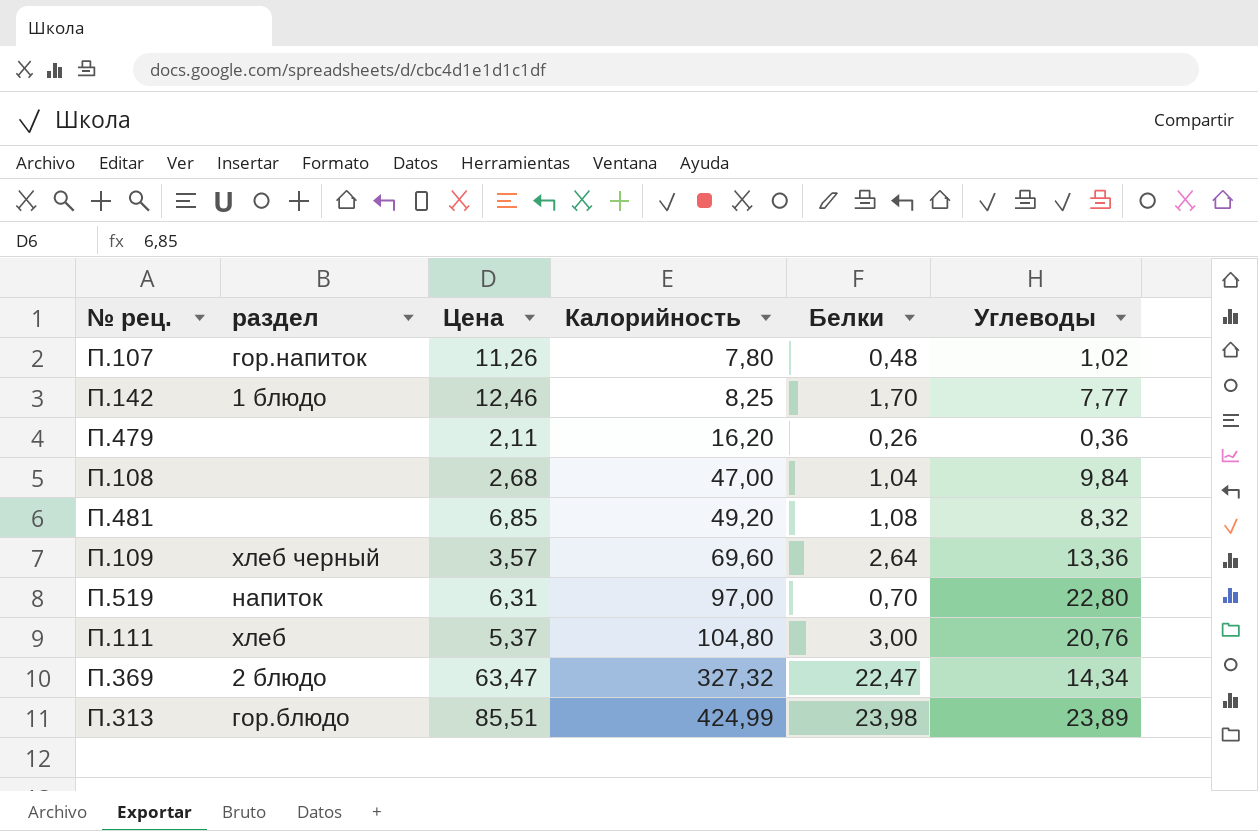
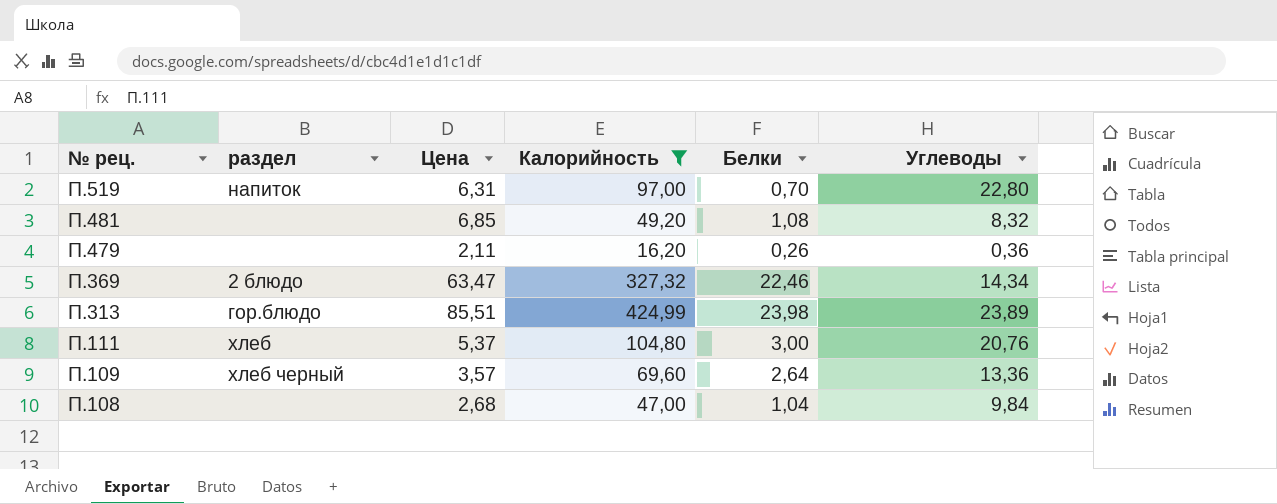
filter: none -> Калорийность >= 16,20
row order: Калорийность ascending -> № рец. descending
П.369 | Белки: 22,47 -> 22,46

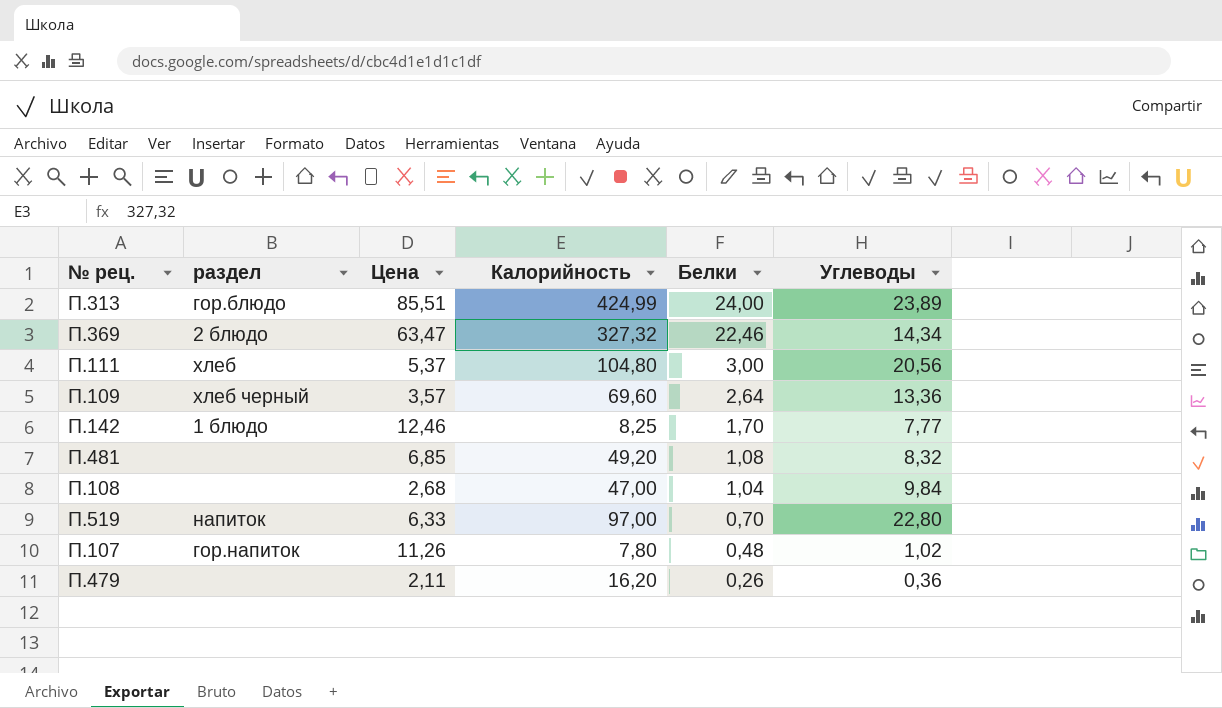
filter: Калорийность >= 16,20 -> none
row order: № рец. descending -> Белки descending
П.313 | Белки: 23,98 -> 24,00
П.111 | Углеводы: 20,76 -> 20,56
П.519 | Цена: 6,31 -> 6,33

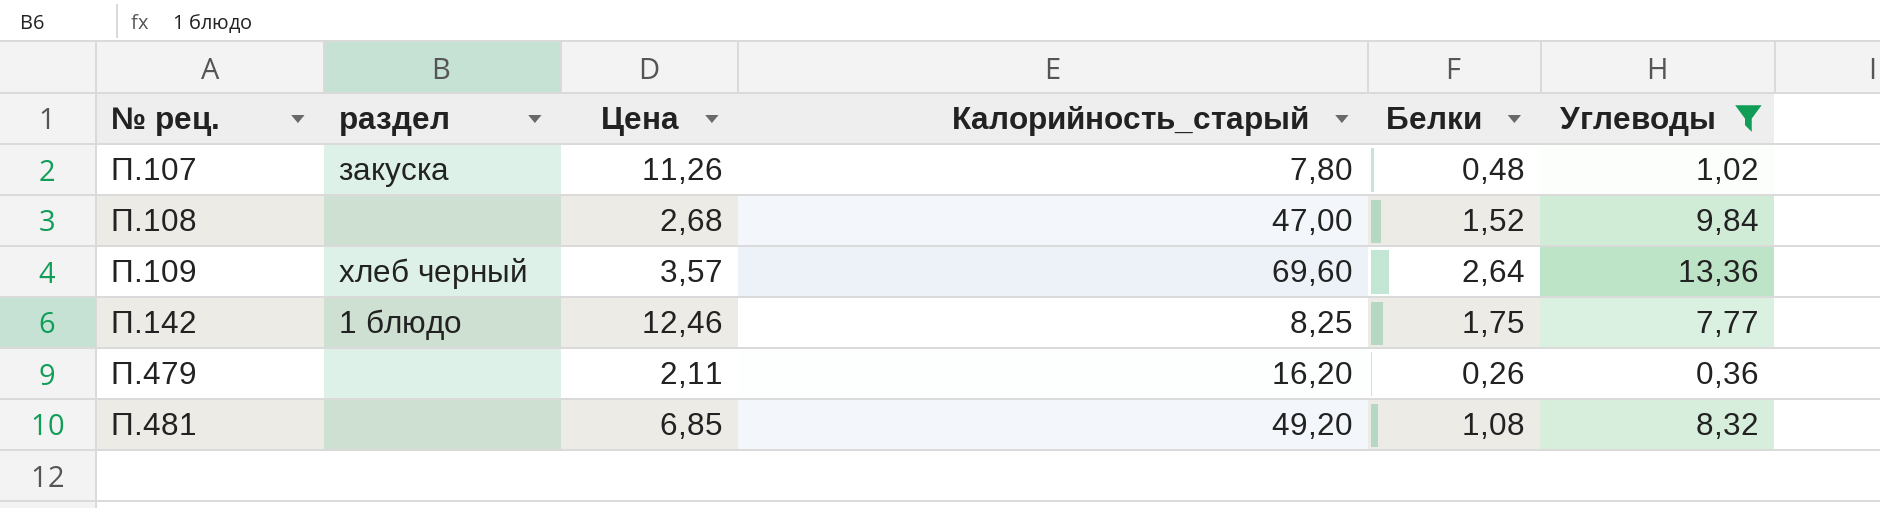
filter: none -> Углеводы <= 13,36
row order: Белки descending -> № рец. ascending
column name: Калорийность -> Калорийность_старый
П.107 | раздел: гор.напиток -> закуска
П.108 | Белки: 1,04 -> 1,52
П.142 | Белки: 1,70 -> 1,75

